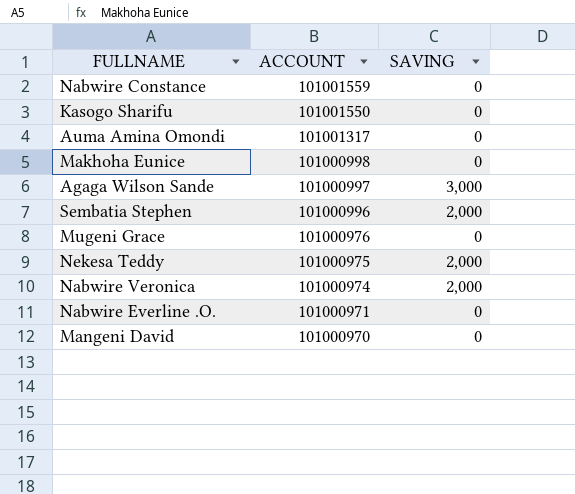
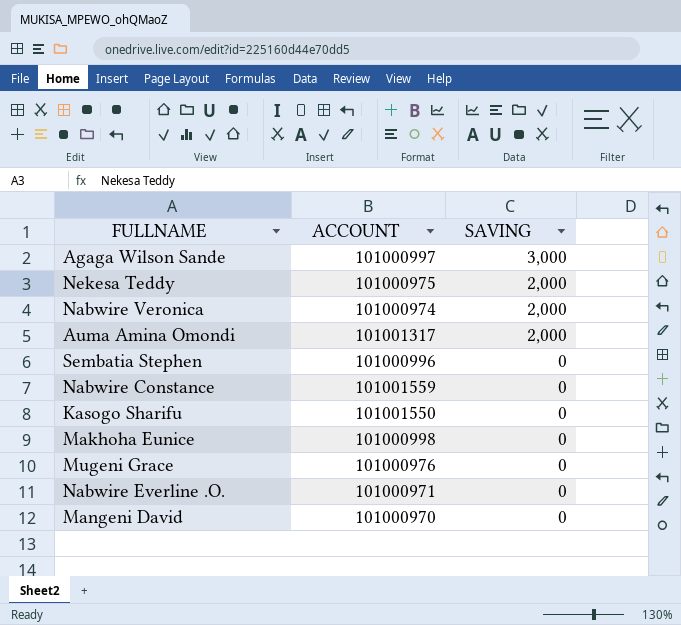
row order: ACCOUNT descending -> SAVING descending
Auma Amina Omondi | SAVING: 0 -> 2,000
Sembatia Stephen | SAVING: 2,000 -> 0

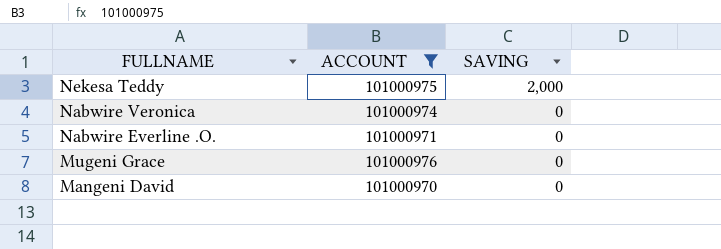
filter: none -> ACCOUNT <= 101000976
row order: SAVING descending -> FULLNAME descending
Nabwire Veronica | SAVING: 2,000 -> 0

